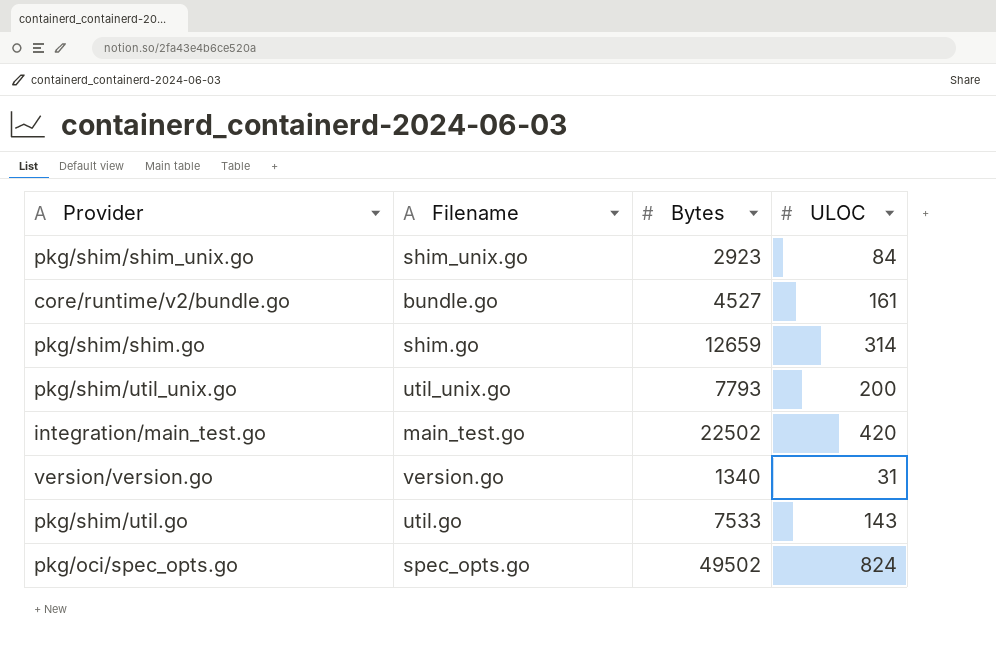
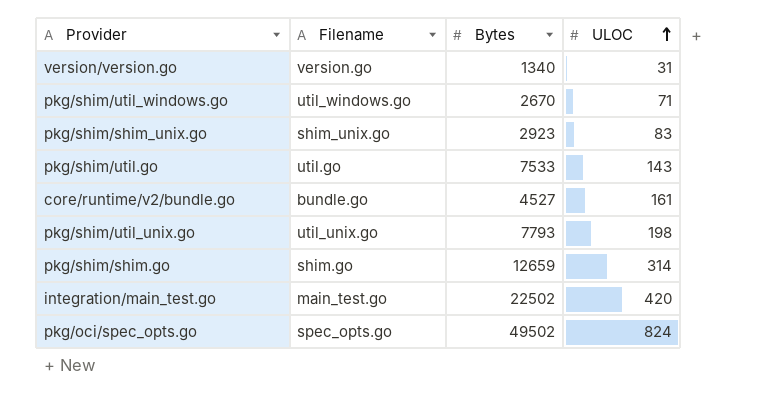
row order: none -> ULOC ascending
row pkg/shim/util_windows.go: none -> util_windows.go | 2670 | 71
pkg/shim/shim_unix.go | ULOC: 84 -> 83
pkg/shim/util_unix.go | ULOC: 200 -> 198

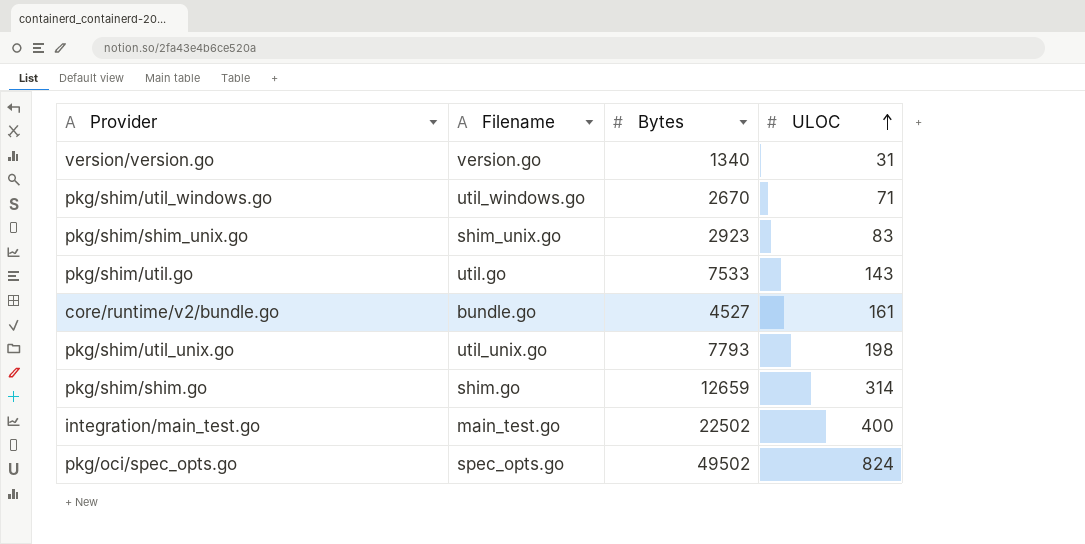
integration/main_test.go | ULOC: 420 -> 400

